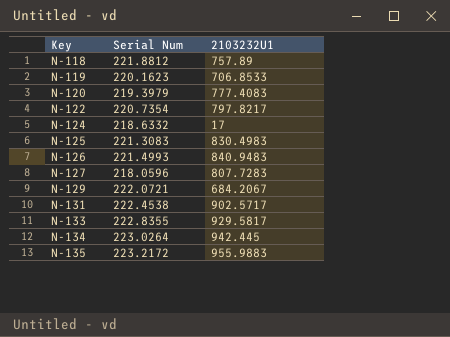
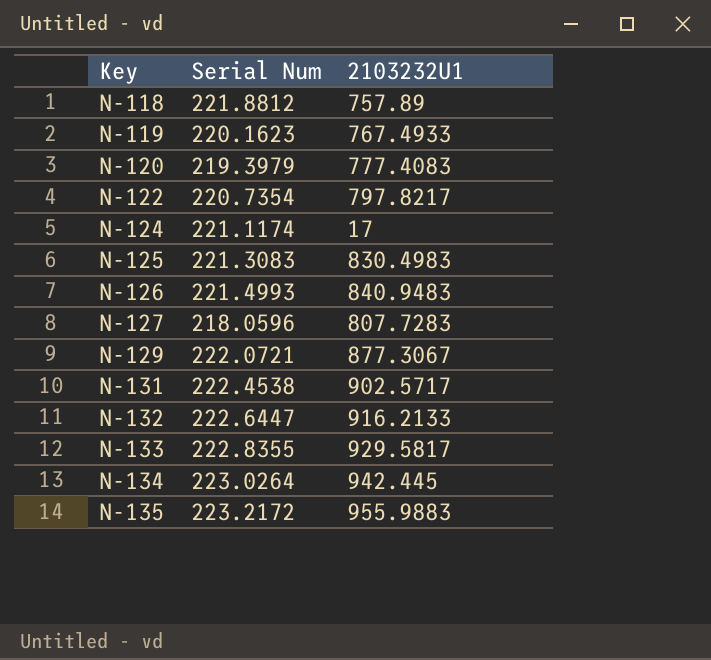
N-119 | 2103232U1: 706.8533 -> 767.4933
N-124 | Serial Num: 218.6332 -> 221.1174
N-129 | 2103232U1: 684.2067 -> 877.3067
row N-132: none -> 222.6447 | 916.2133

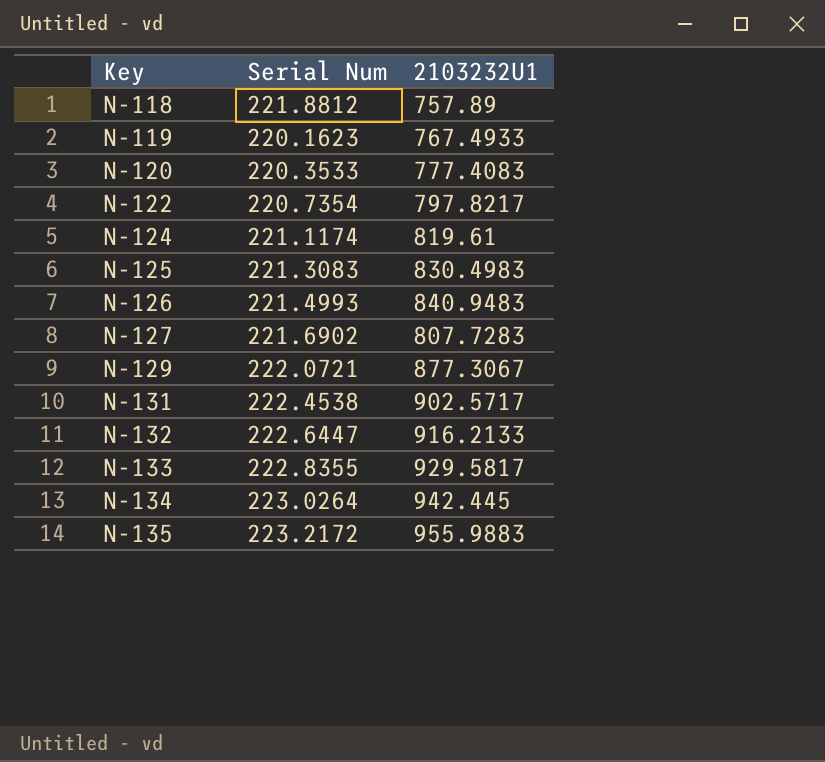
N-120 | Serial Num: 219.3979 -> 220.3533
N-124 | 2103232U1: 17 -> 819.61
N-127 | Serial Num: 218.0596 -> 221.6902

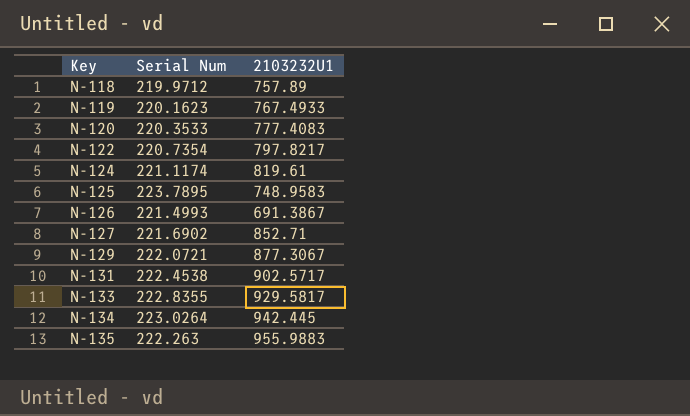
row N-132: 222.6447 | 916.2133 -> none
N-118 | Serial Num: 221.8812 -> 219.9712
N-125 | Serial Num: 221.3083 -> 223.7895
N-125 | 2103232U1: 830.4983 -> 748.9583
N-126 | 2103232U1: 840.9483 -> 691.3867
N-127 | 2103232U1: 807.7283 -> 852.71
N-135 | Serial Num: 223.2172 -> 222.263

